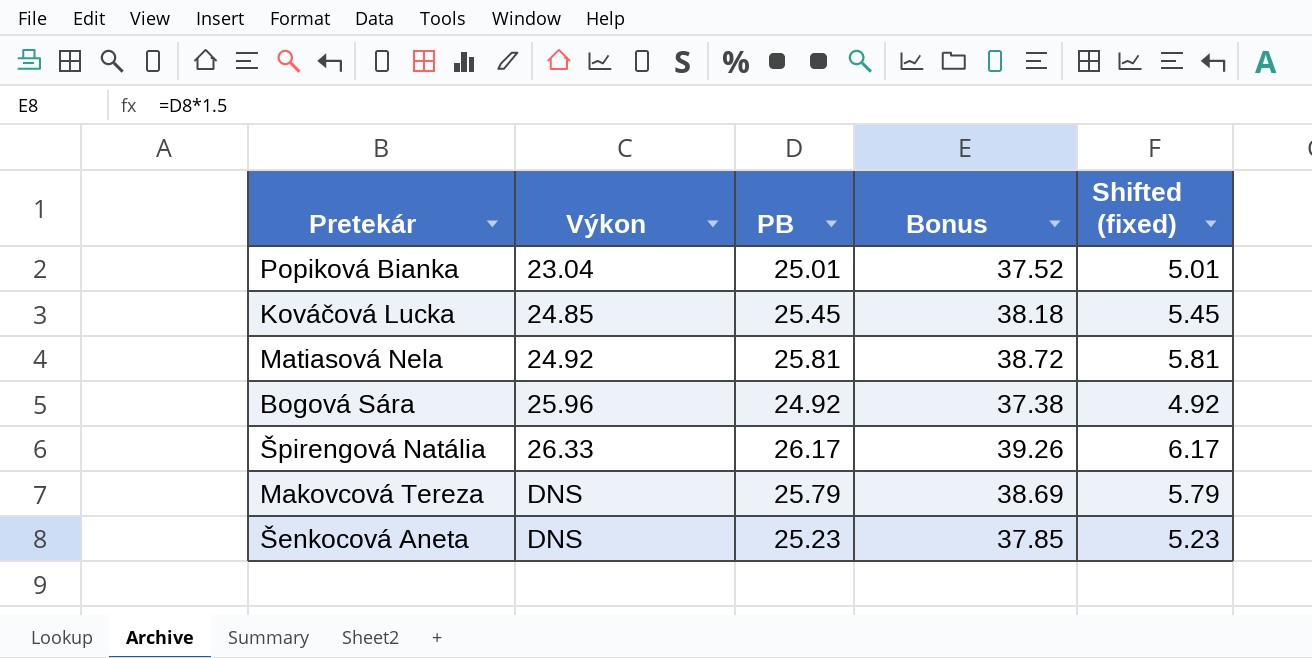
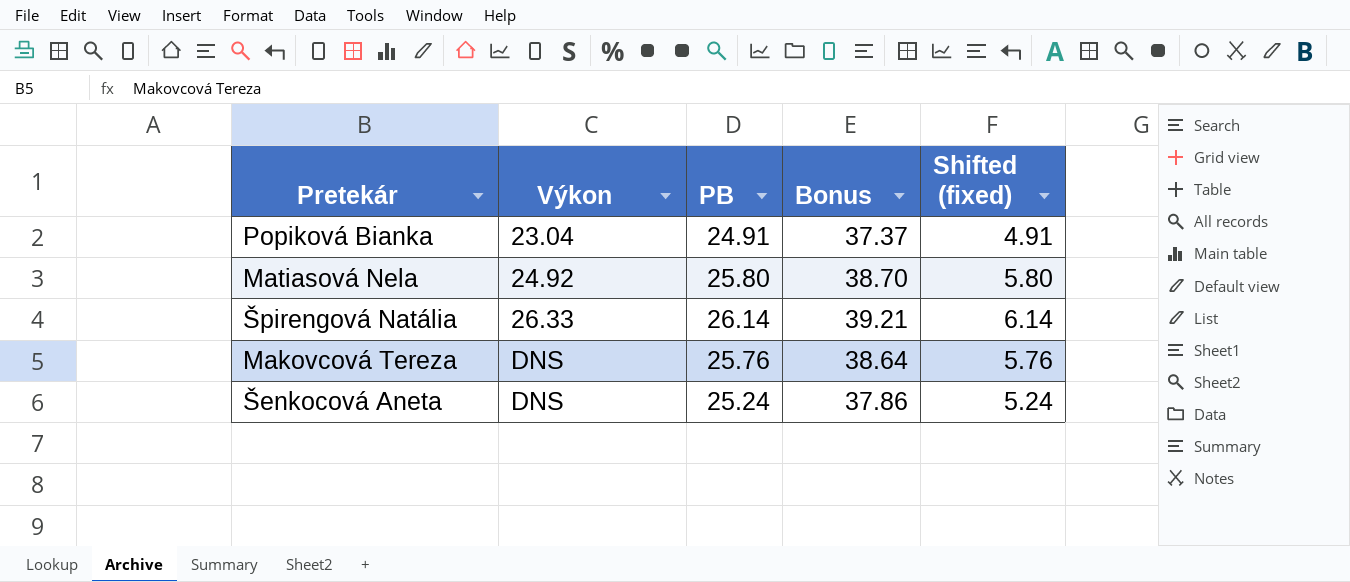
row Kováčová Lucka: 24.85 | 25.45 | 38.18 | 5.45 -> none
row Bogová Sára: 25.96 | 24.92 | 37.38 | 4.92 -> none
Popiková Bianka | PB: 25.01 -> 24.91
Popiková Bianka | Bonus: 37.52 -> 37.37
Popiková Bianka | Shifted (fixed): 5.01 -> 4.91
Matiasová Nela | PB: 25.81 -> 25.80
Matiasová Nela | Bonus: 38.72 -> 38.70
Matiasová Nela | Shifted (fixed): 5.81 -> 5.80
Špirengová Natália | PB: 26.17 -> 26.14
Špirengová Natália | Bonus: 39.26 -> 39.21
Špirengová Natália | Shifted (fixed): 6.17 -> 6.14
Makovcová Tereza | PB: 25.79 -> 25.76
Makovcová Tereza | Bonus: 38.69 -> 38.64
Makovcová Tereza | Shifted (fixed): 5.79 -> 5.76
Šenkocová Aneta | PB: 25.23 -> 25.24
Šenkocová Aneta | Bonus: 37.85 -> 37.86
Šenkocová Aneta | Shifted (fixed): 5.23 -> 5.24

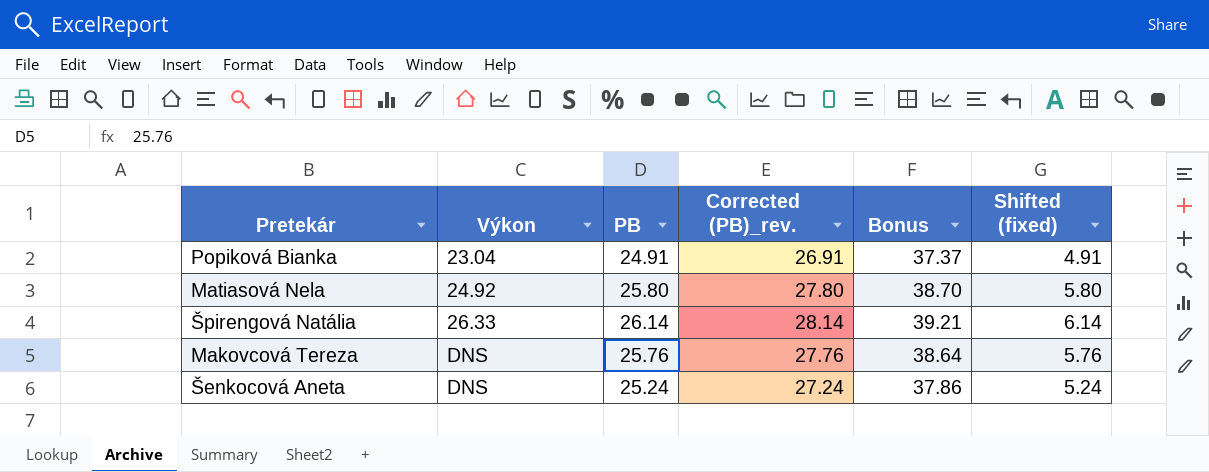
column Corrected (PB)_rev. | formula: none -> [PB] + 2

